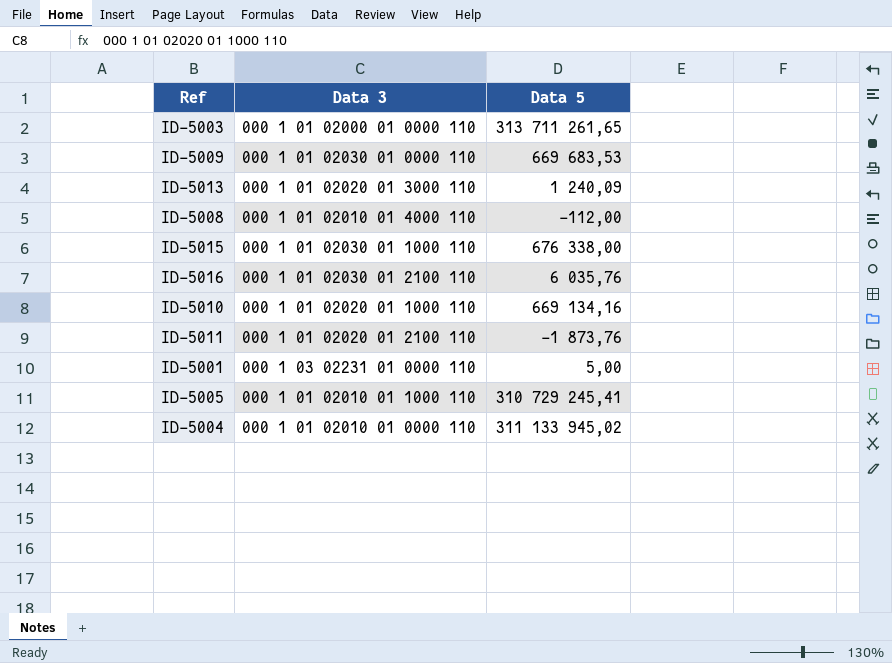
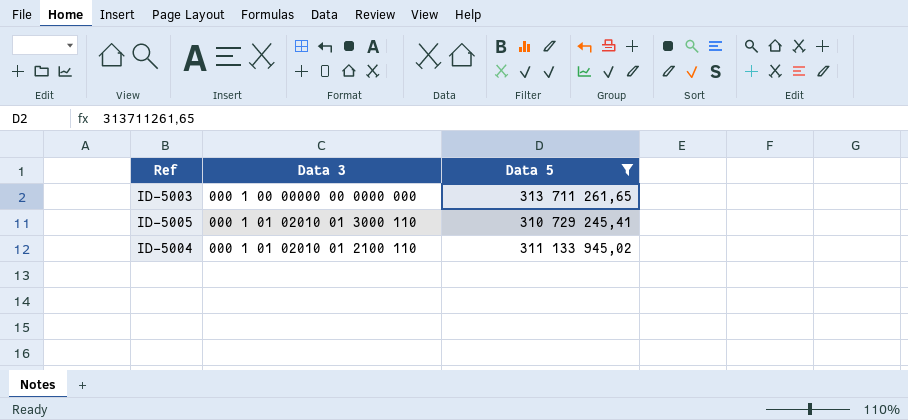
filter: none -> Data 5 >= 310 729 245,41
ID-5003 | Data 3: 000 1 01 02000 01 0000 110 -> 000 1 00 00000 00 0000 000
ID-5005 | Data 3: 000 1 01 02010 01 1000 110 -> 000 1 01 02010 01 3000 110
ID-5004 | Data 3: 000 1 01 02010 01 0000 110 -> 000 1 01 02010 01 2100 110

